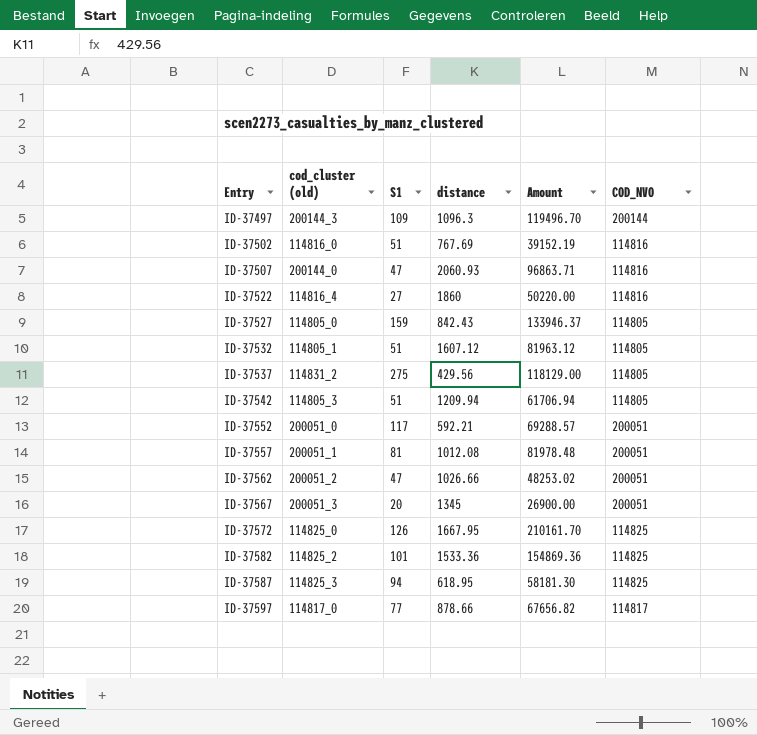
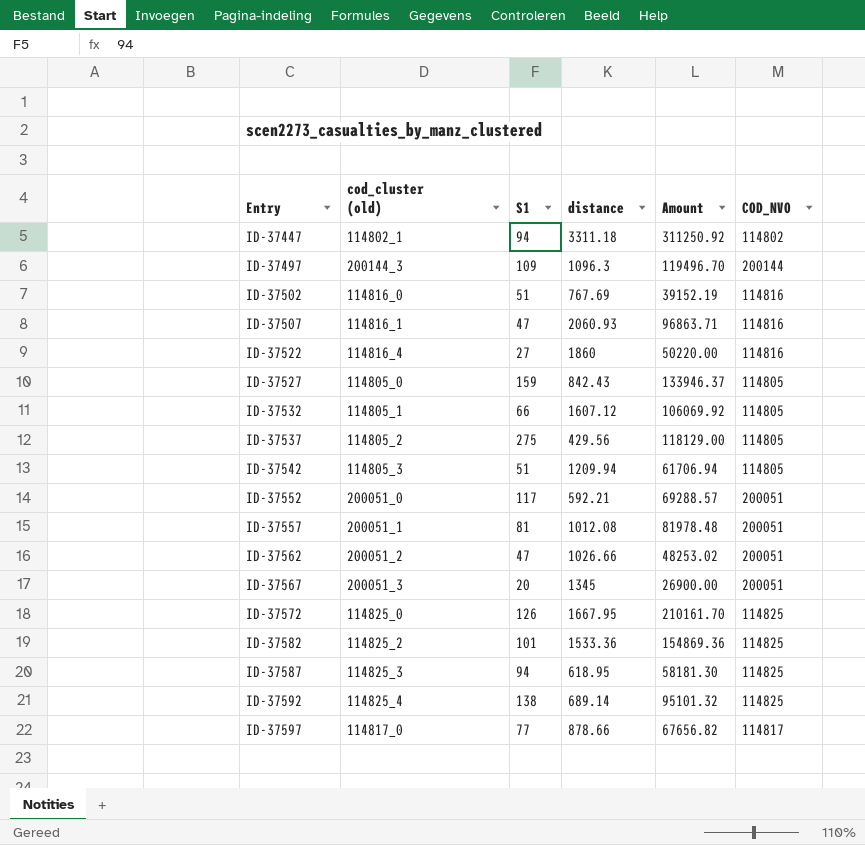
row ID-37447: none -> 114802_1 | 94 | 3311.18 | 311250.92 | 114802
ID-37507 | cod_cluster (old): 200144_0 -> 114816_1
ID-37532 | S1: 51 -> 66
ID-37532 | Amount: 81963.12 -> 106069.92
ID-37537 | cod_cluster (old): 114831_2 -> 114805_2
row ID-37592: none -> 114825_4 | 138 | 689.14 | 95101.32 | 114825

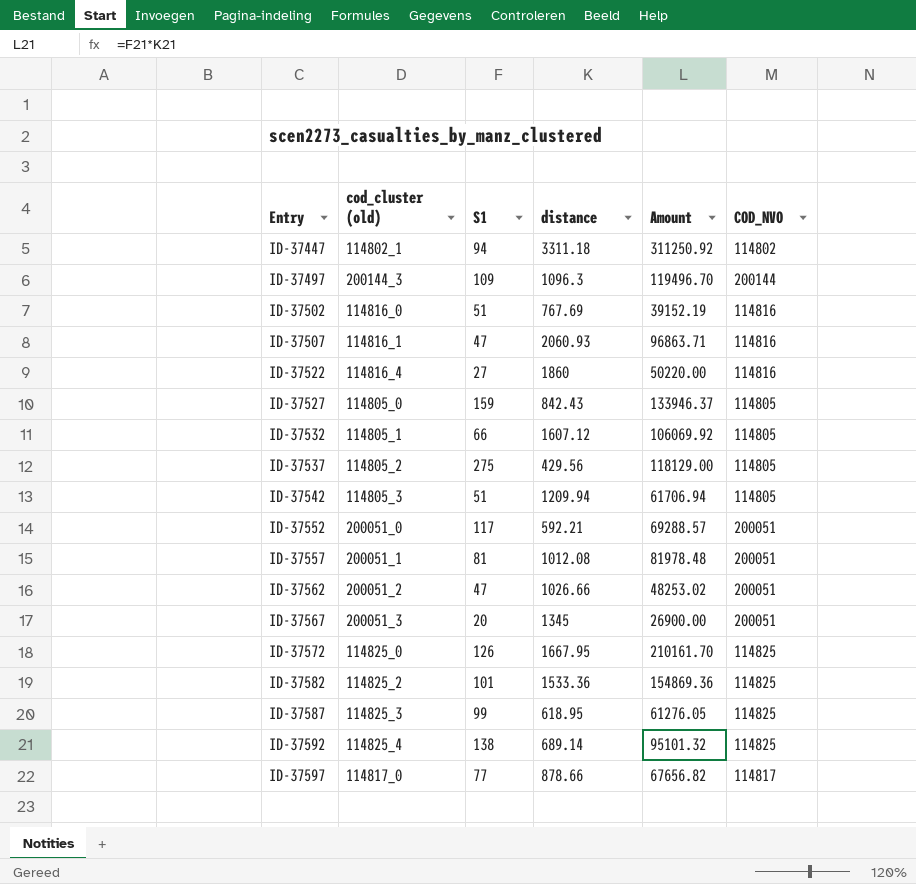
ID-37587 | S1: 94 -> 99
ID-37587 | Amount: 58181.30 -> 61276.05

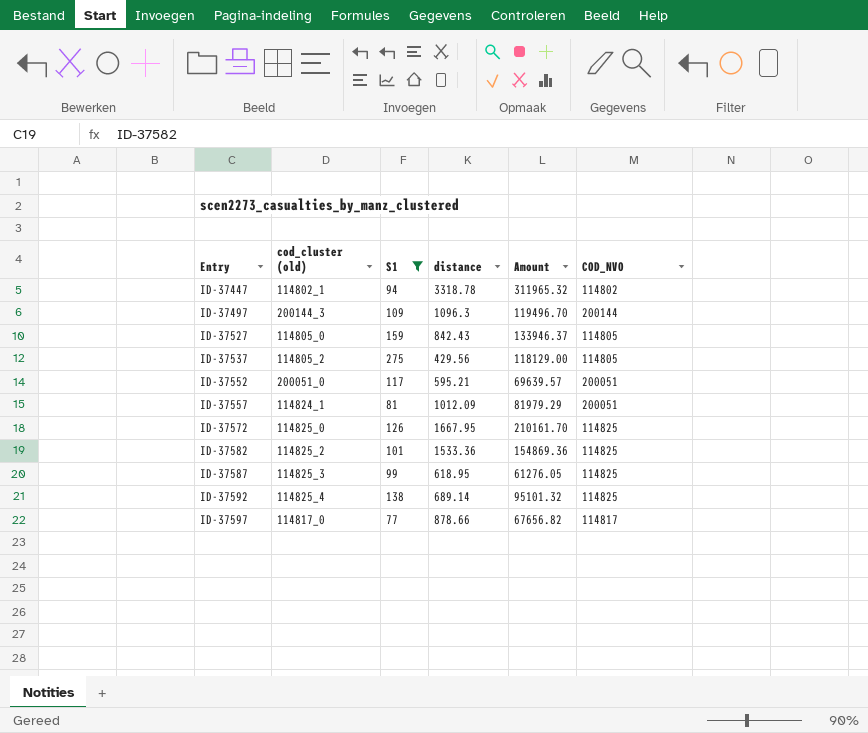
filter: none -> S1 >= 77
ID-37447 | distance: 3311.18 -> 3318.78
ID-37447 | Amount: 311250.92 -> 311965.32
ID-37552 | distance: 592.21 -> 595.21
ID-37552 | Amount: 69288.57 -> 69639.57
ID-37557 | cod_cluster (old): 200051_1 -> 114824_1
ID-37557 | distance: 1012.08 -> 1012.09
ID-37557 | Amount: 81978.48 -> 81979.29

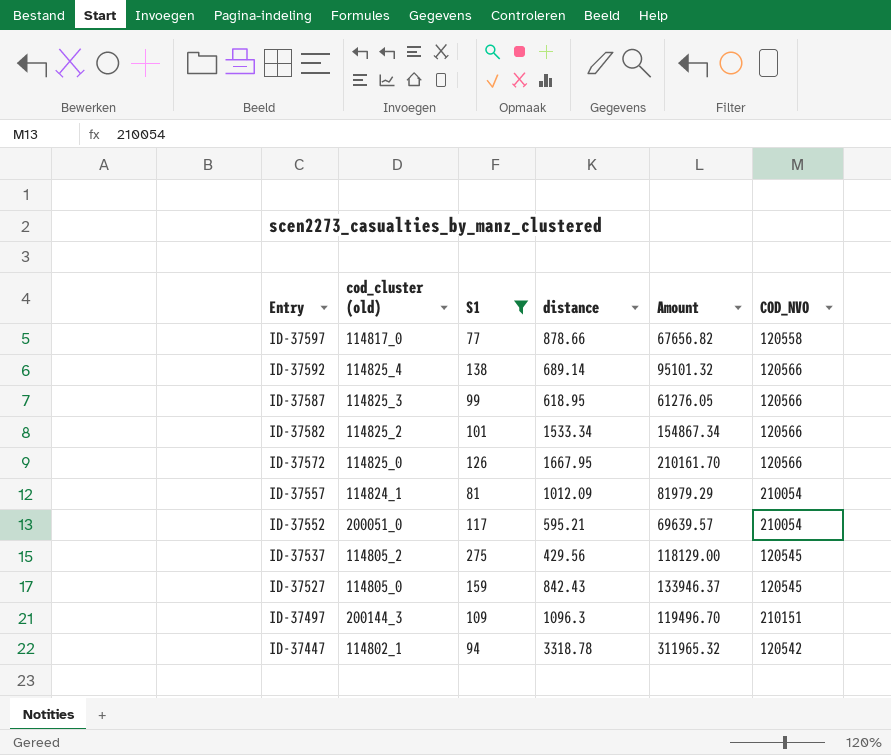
row order: Entry ascending -> Entry descending
ID-37597 | COD_NVO: 114817 -> 120558
ID-37592 | COD_NVO: 114825 -> 120566
ID-37587 | COD_NVO: 114825 -> 120566
ID-37582 | distance: 1533.36 -> 1533.34
ID-37582 | Amount: 154869.36 -> 154867.34
ID-37582 | COD_NVO: 114825 -> 120566
ID-37572 | COD_NVO: 114825 -> 120566
ID-37557 | COD_NVO: 200051 -> 210054
ID-37552 | COD_NVO: 200051 -> 210054
ID-37537 | COD_NVO: 114805 -> 120545
ID-37527 | COD_NVO: 114805 -> 120545
ID-37497 | COD_NVO: 200144 -> 210151
ID-37447 | COD_NVO: 114802 -> 120542

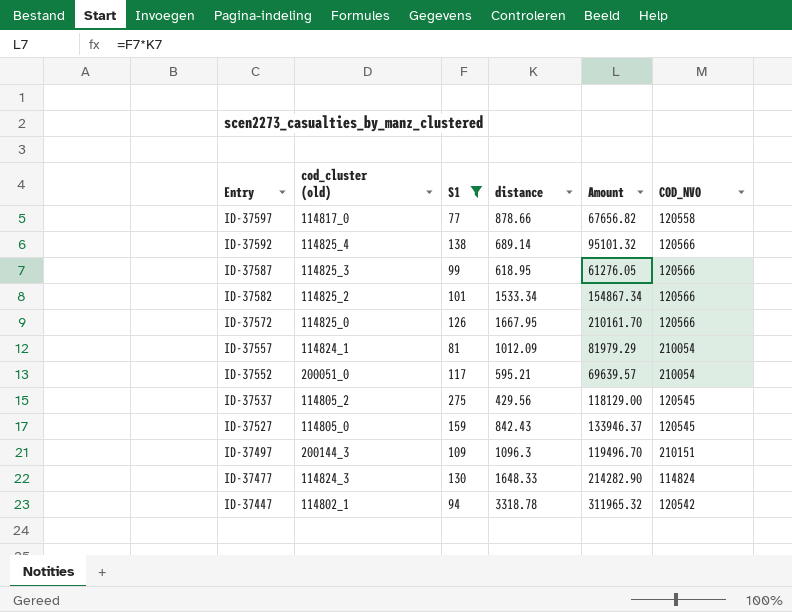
row ID-37477: none -> 114824_3 | 130 | 1648.33 | 214282.90 | 114824

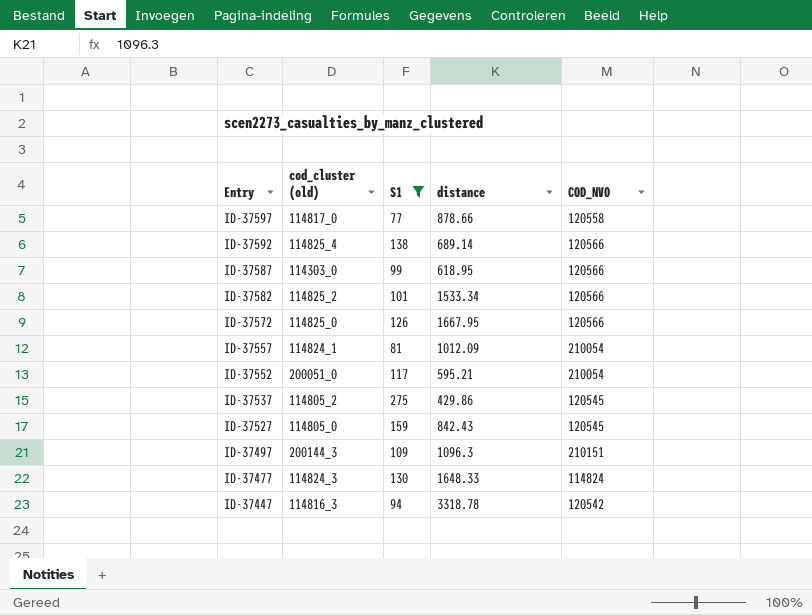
column Amount | formula: [S1] * [distance] -> none
ID-37587 | cod_cluster (old): 114825_3 -> 114303_0
ID-37537 | distance: 429.56 -> 429.86
ID-37447 | cod_cluster (old): 114802_1 -> 114816_3

